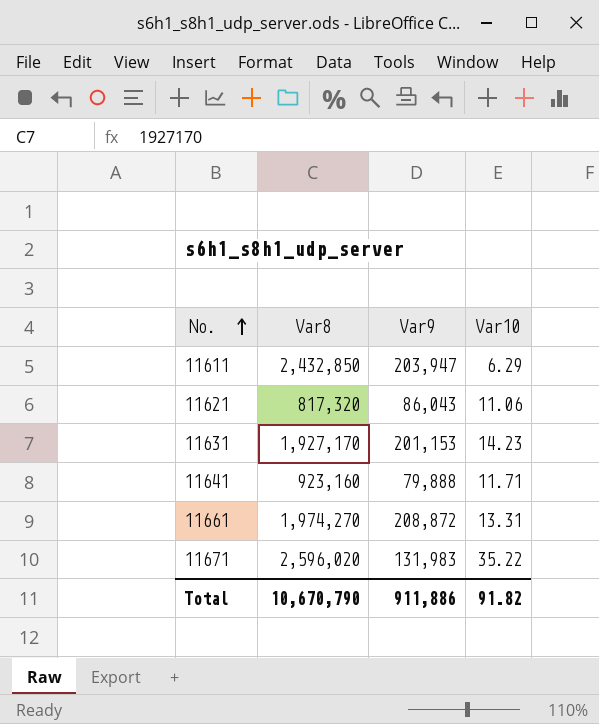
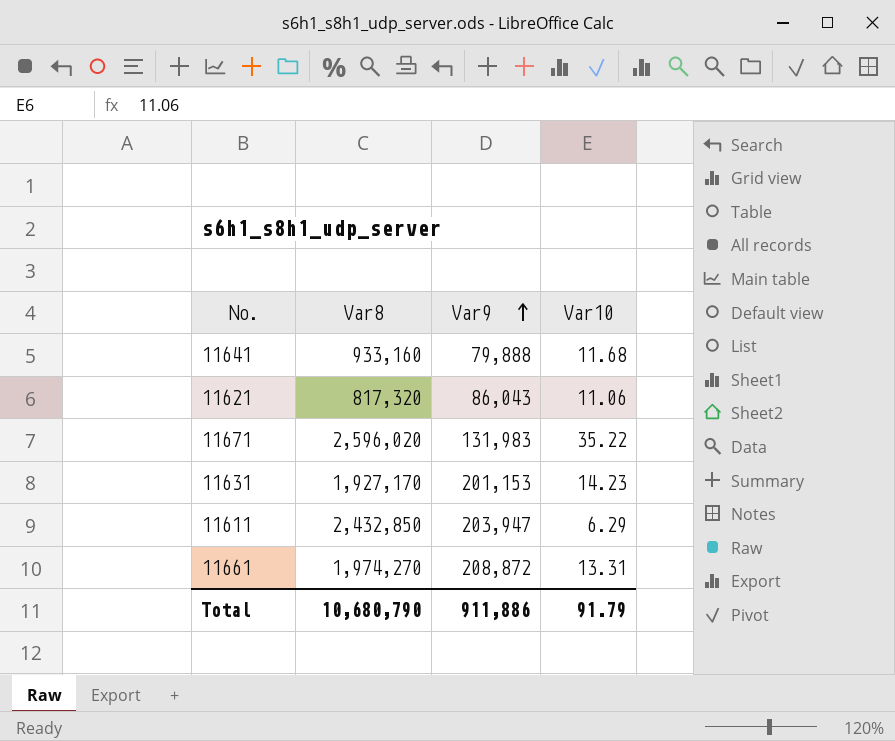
row order: No. ascending -> Var9 ascending
11641 | Var8: 923,160 -> 933,160
11641 | Var10: 11.71 -> 11.68
Total | Var8: 10,670,790 -> 10,680,790
Total | Var10: 91.82 -> 91.79

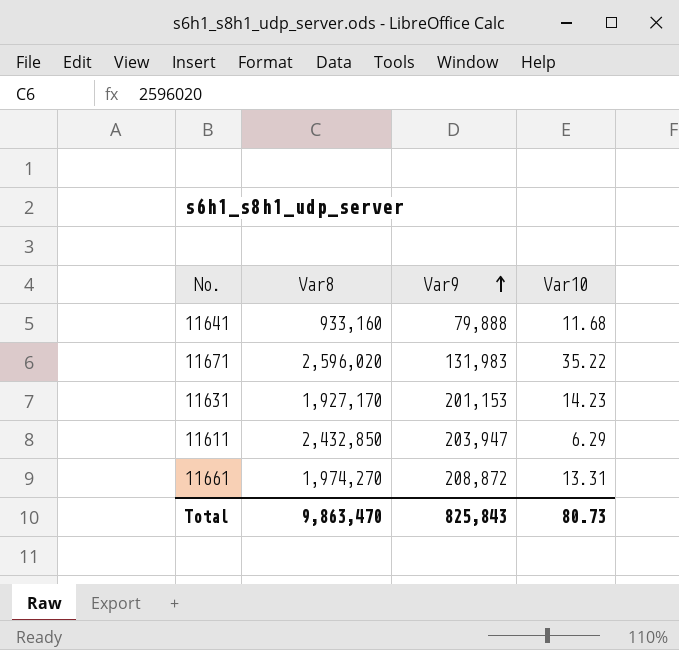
row 11621: 817,320 | 86,043 | 11.06 -> none
Total | Var8: 10,680,790 -> 9,863,470
Total | Var9: 911,886 -> 825,843
Total | Var10: 91.79 -> 80.73

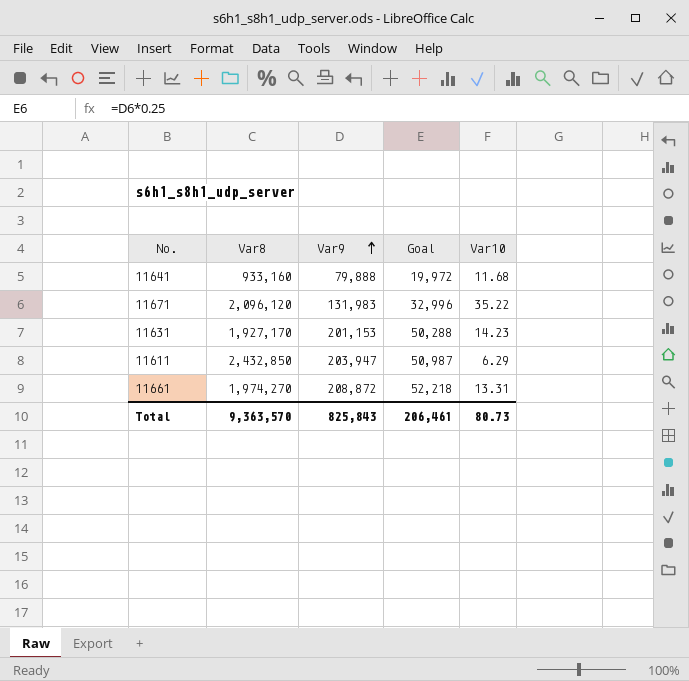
column Goal | formula: none -> [Var9] * 0.25
11671 | Var8: 2,596,020 -> 2,096,120
Total | Var8: 9,863,470 -> 9,363,570

